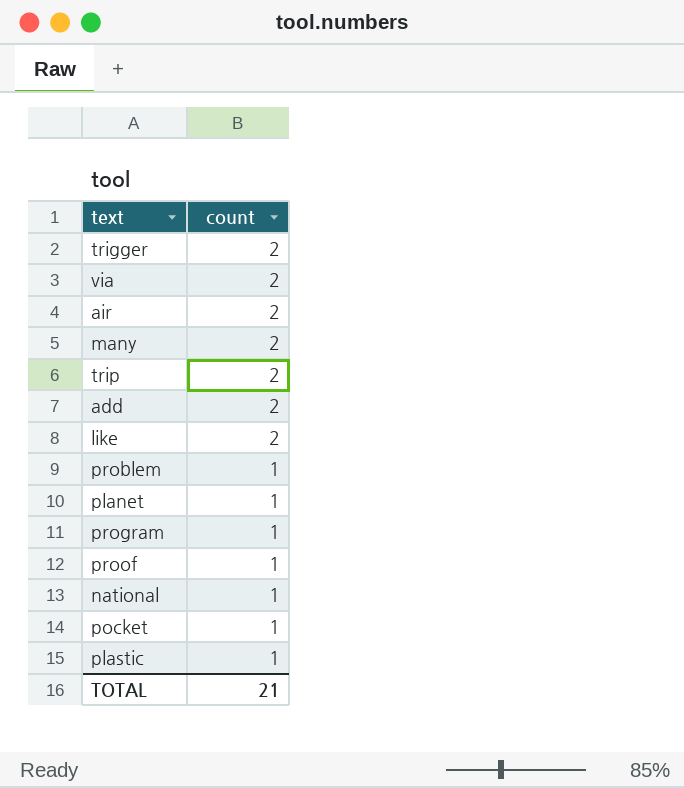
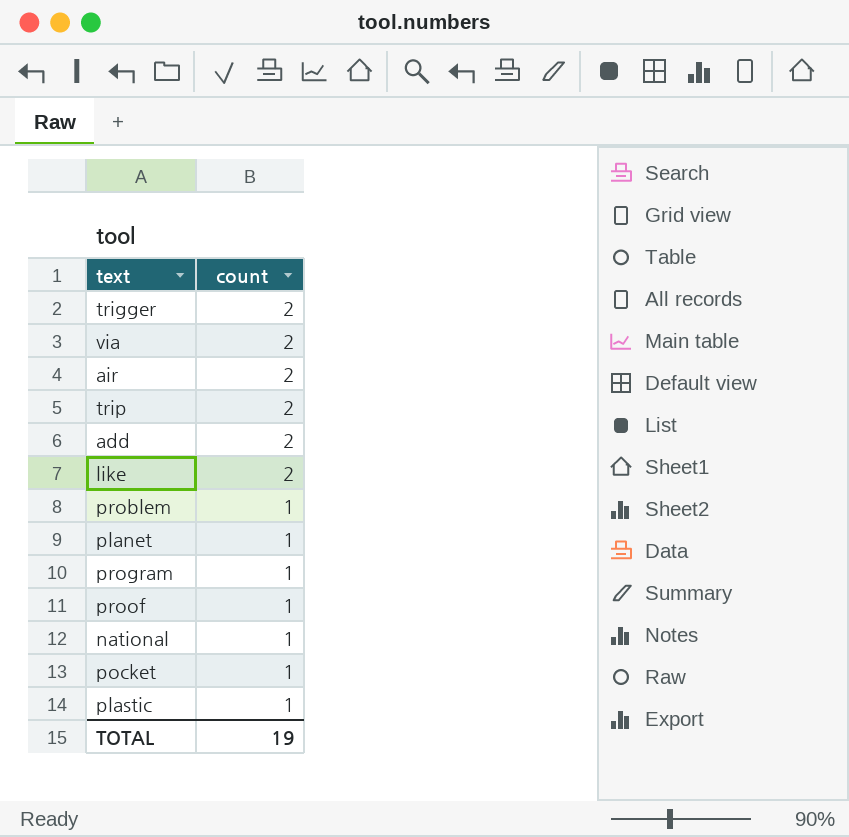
row many: 2 -> none
TOTAL | count: 21 -> 19

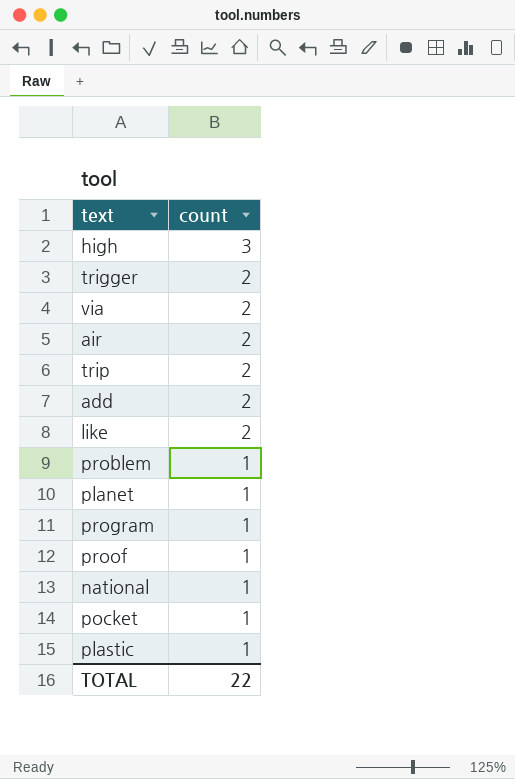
row high: none -> 3
TOTAL | count: 19 -> 22

